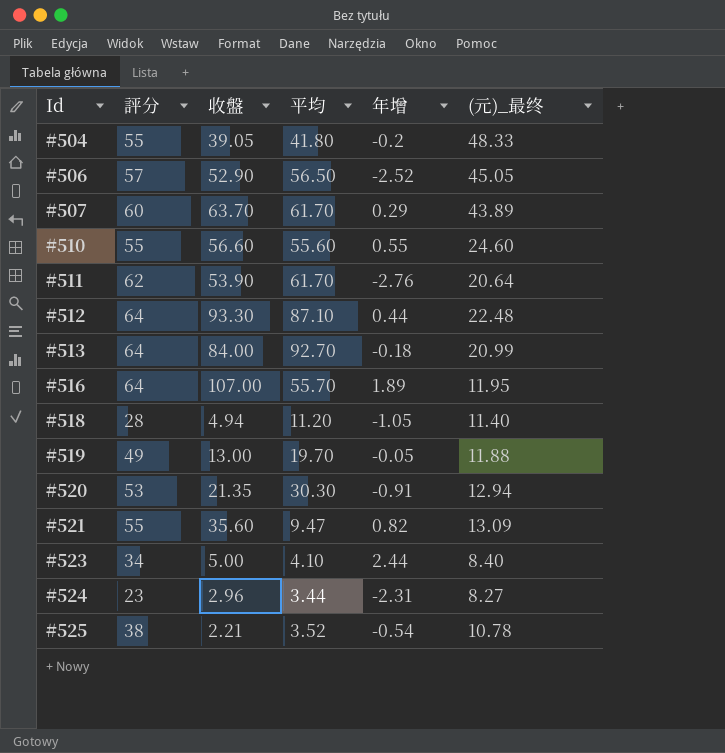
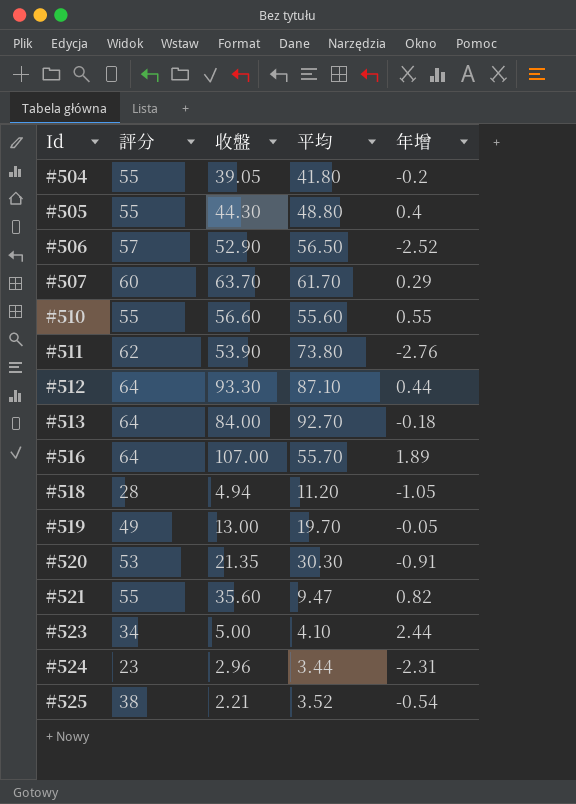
column (元)_最终 | position: 6 -> none
row #505: none -> 55 | 44.30 | 48.80 | 0.4
#511 | 平均: 61.70 -> 73.80

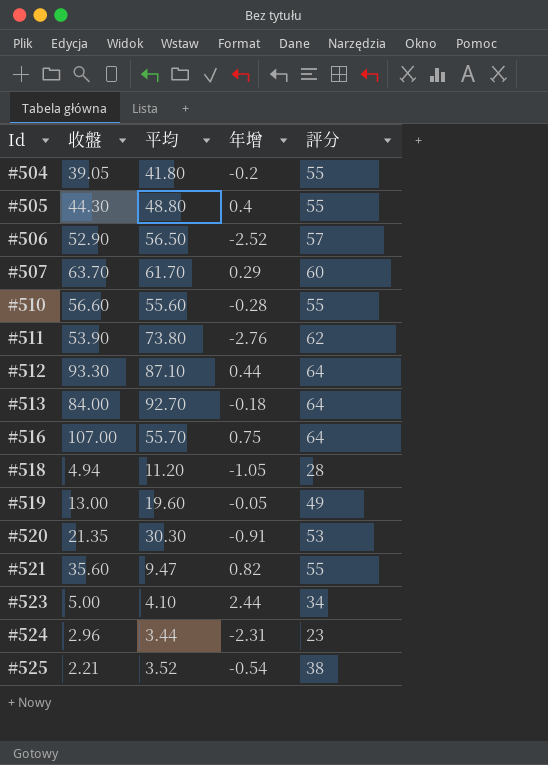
column 評分 | position: 2 -> 5
#510 | 年增: 0.55 -> -0.28
#516 | 年增: 1.89 -> 0.75
#519 | 平均: 19.70 -> 19.60

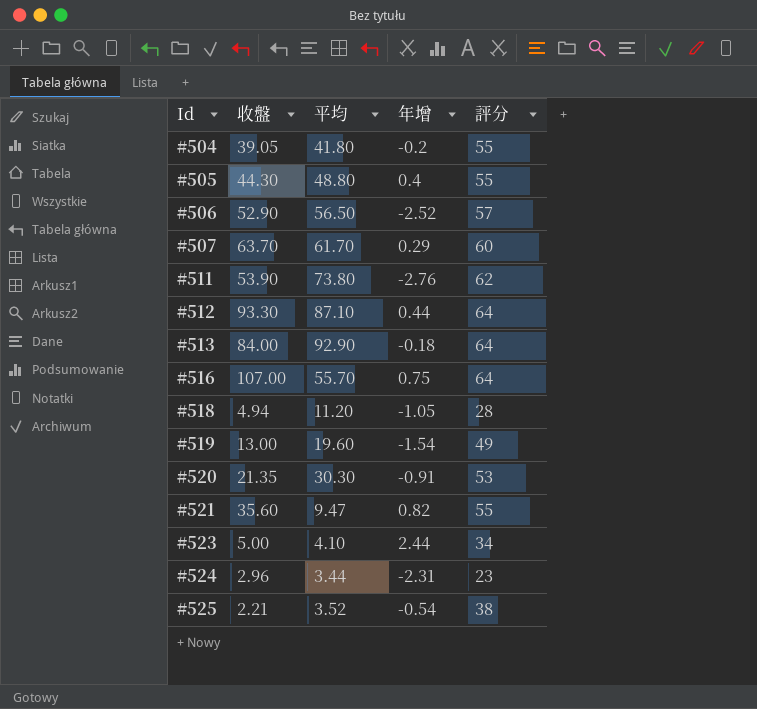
row #510: 56.60 | 55.60 | -0.28 | 55 -> none
#513 | 平均: 92.70 -> 92.90
#519 | 年增: -0.05 -> -1.54

